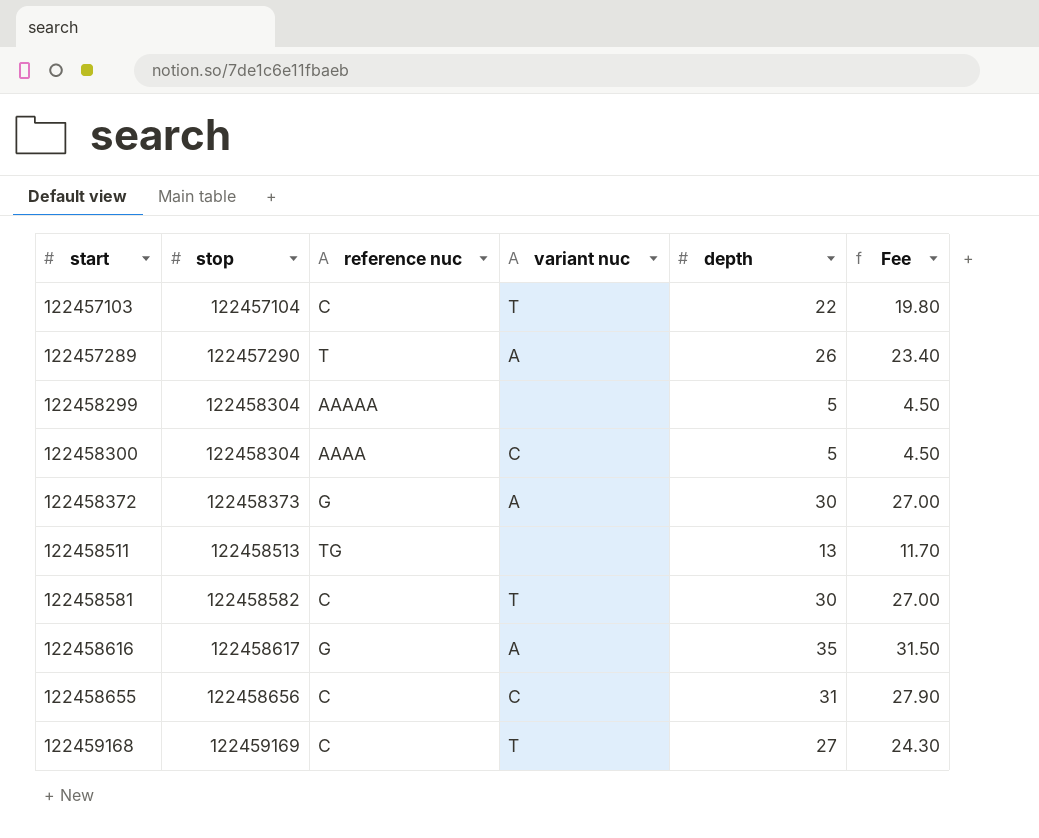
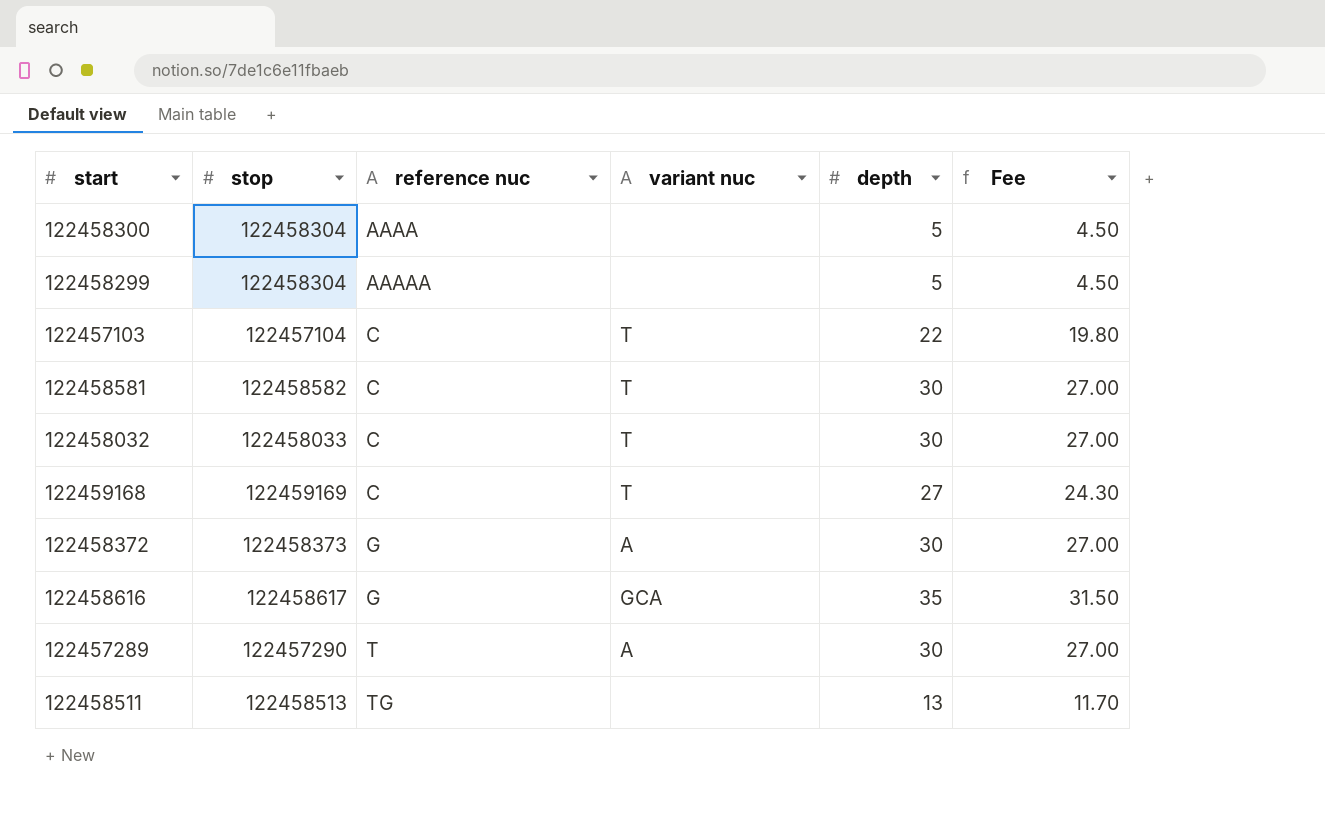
row order: start ascending -> reference nuc ascending
row 122458655: 122458656 | C | C | 31 | 27.90 -> none
122458300 | variant nuc: C -> none
row 122458032: none -> 122458033 | C | T | 30 | 27.00
122458616 | variant nuc: A -> GCA
122457289 | depth: 26 -> 30
122457289 | Fee: 23.40 -> 27.00

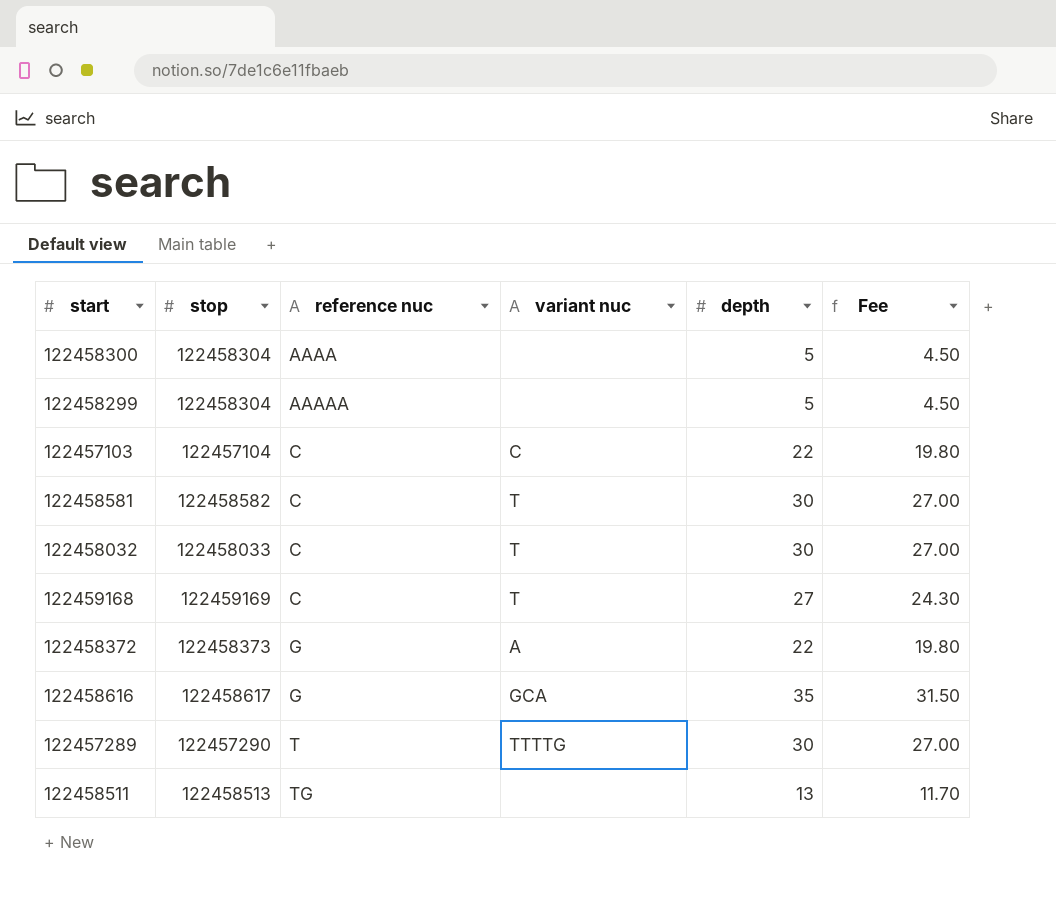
122457103 | variant nuc: T -> C
122458372 | depth: 30 -> 22
122458372 | Fee: 27.00 -> 19.80
122457289 | variant nuc: A -> TTTTG

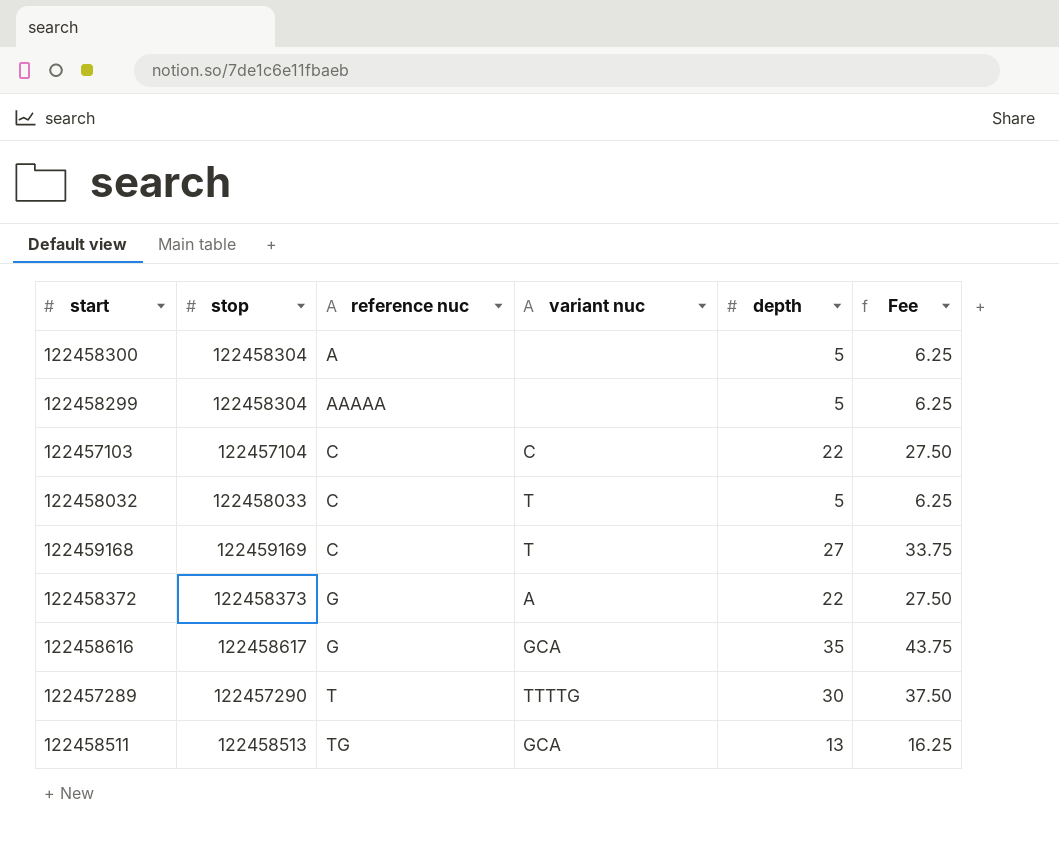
column Fee | formula: [depth] * 0.9 -> [depth] * 1.25
row 122458581: 122458582 | C | T | 30 | 27.00 -> none
122458300 | reference nuc: AAAA -> A
122458032 | depth: 30 -> 5
122458511 | variant nuc: none -> GCA

